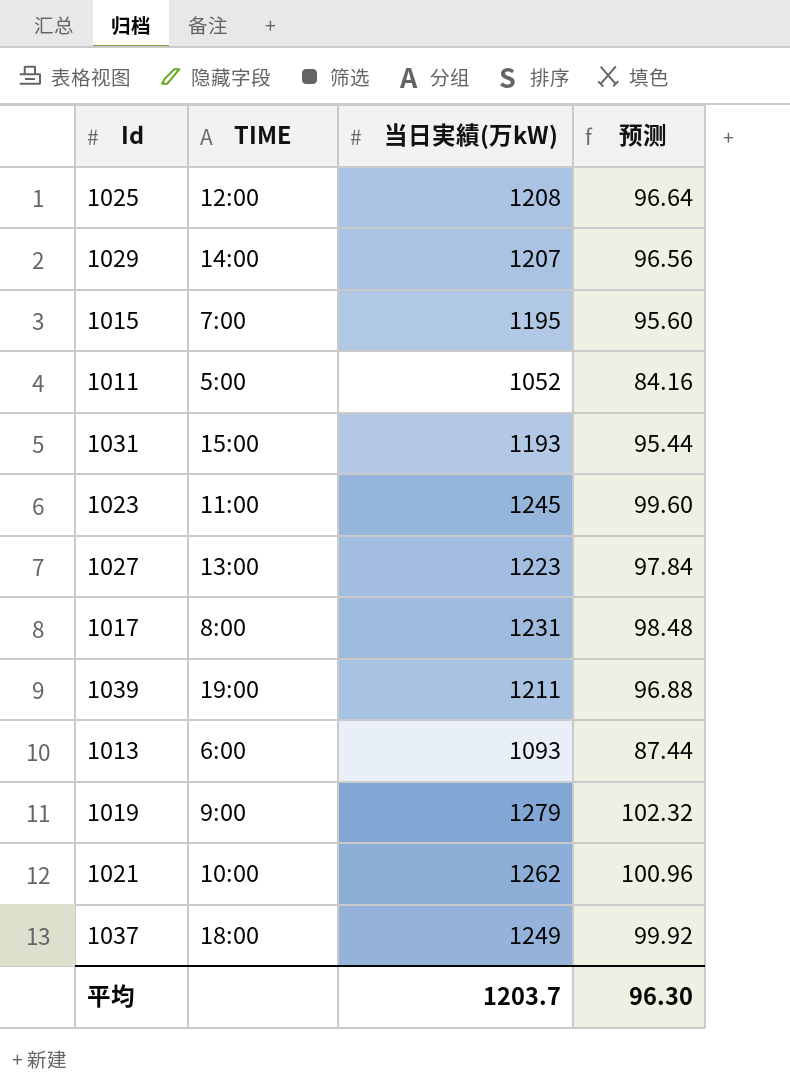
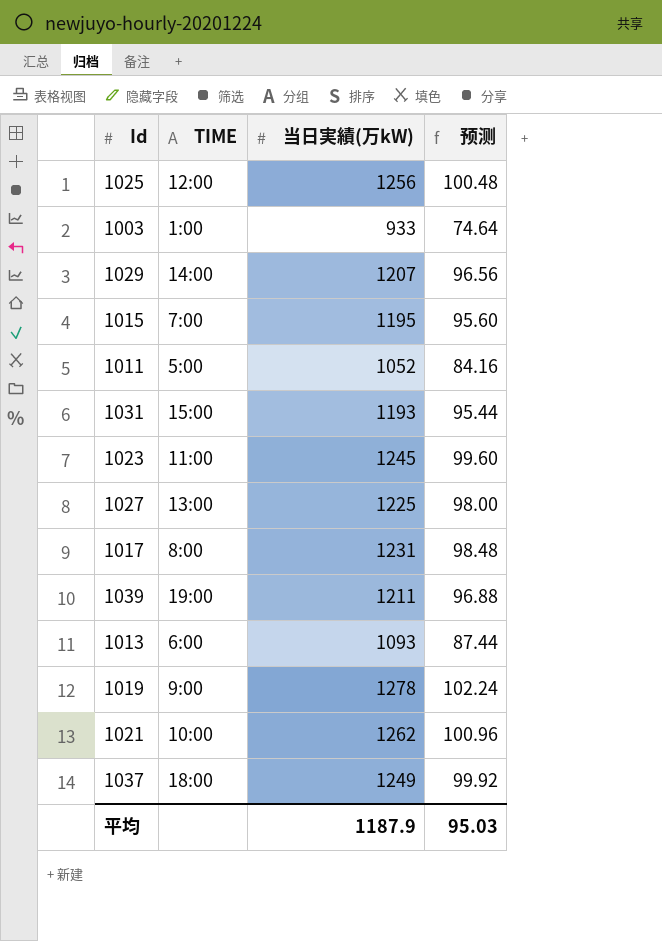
1025 | 当日実績(万kW): 1208 -> 1256
1025 | 预测: 96.64 -> 100.48
row 1003: none -> 1:00 | 933 | 74.64
1027 | 当日実績(万kW): 1223 -> 1225
1027 | 预测: 97.84 -> 98.00
1019 | 当日実績(万kW): 1279 -> 1278
1019 | 预测: 102.32 -> 102.24
平均 | 当日実績(万kW): 1203.7 -> 1187.9
平均 | 预测: 96.30 -> 95.03

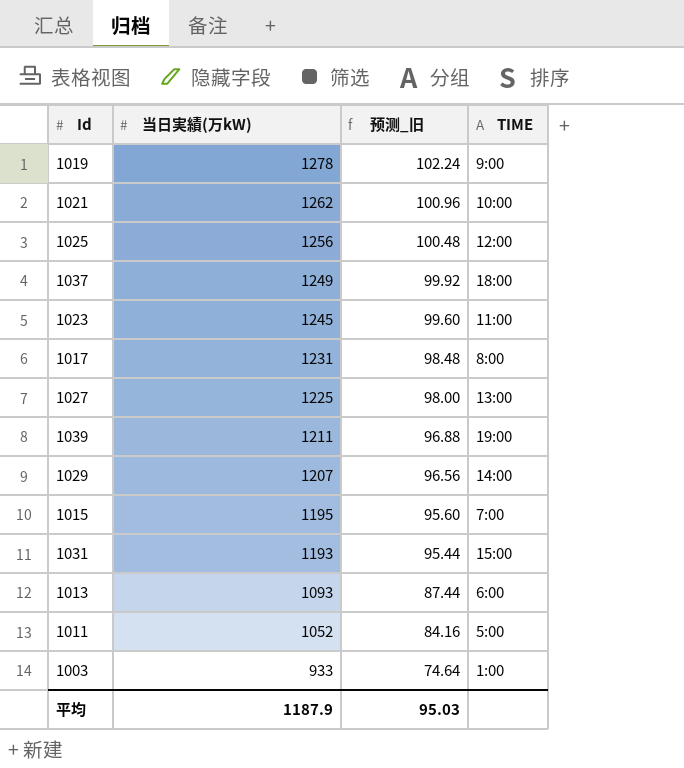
row order: none -> 当日実績(万kW) descending
column name: 预测 -> 预测_旧
column TIME | position: 2 -> 4

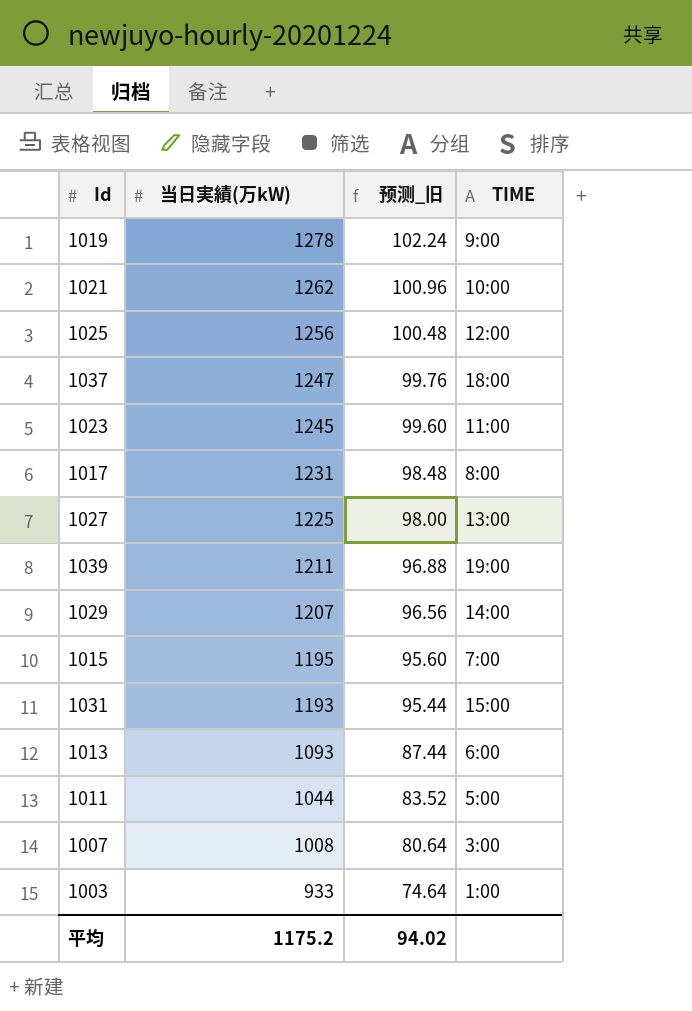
1037 | 当日実績(万kW): 1249 -> 1247
1037 | 预测_旧: 99.92 -> 99.76
1011 | 当日実績(万kW): 1052 -> 1044
1011 | 预测_旧: 84.16 -> 83.52
row 1007: none -> 1008 | 80.64 | 3:00
平均 | 当日実績(万kW): 1187.9 -> 1175.2
平均 | 预测_旧: 95.03 -> 94.02

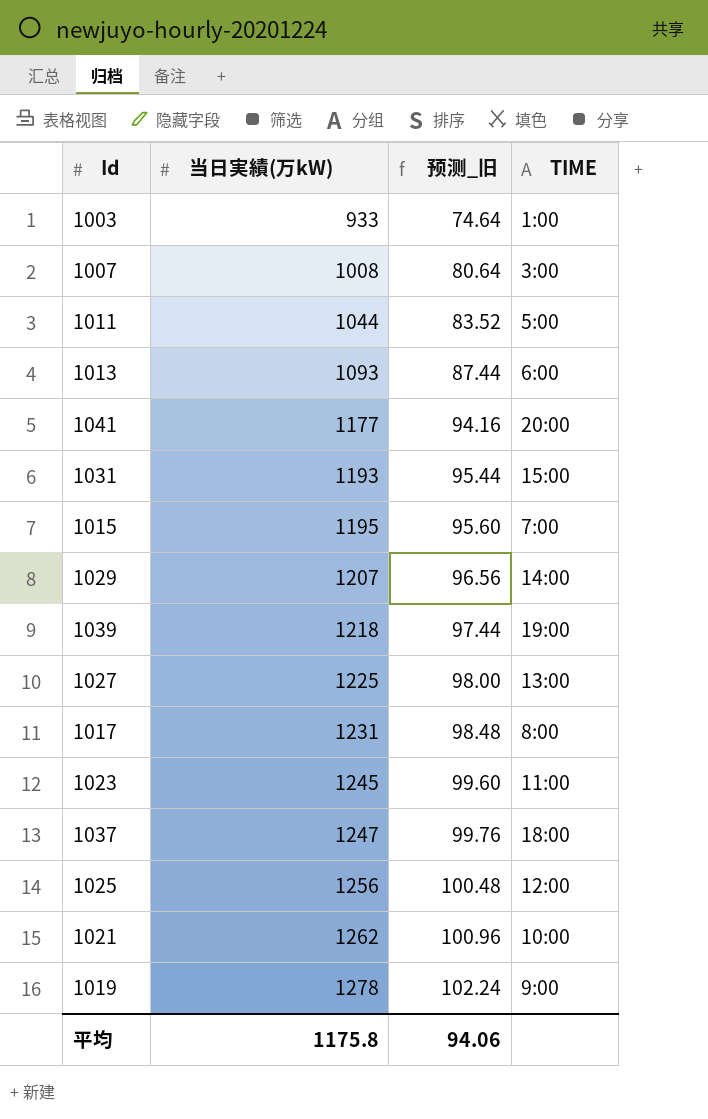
row order: 当日実績(万kW) descending -> 当日実績(万kW) ascending
row 1041: none -> 1177 | 94.16 | 20:00
1039 | 当日実績(万kW): 1211 -> 1218
1039 | 预测_旧: 96.88 -> 97.44
平均 | 当日実績(万kW): 1175.2 -> 1175.8
平均 | 预测_旧: 94.02 -> 94.06

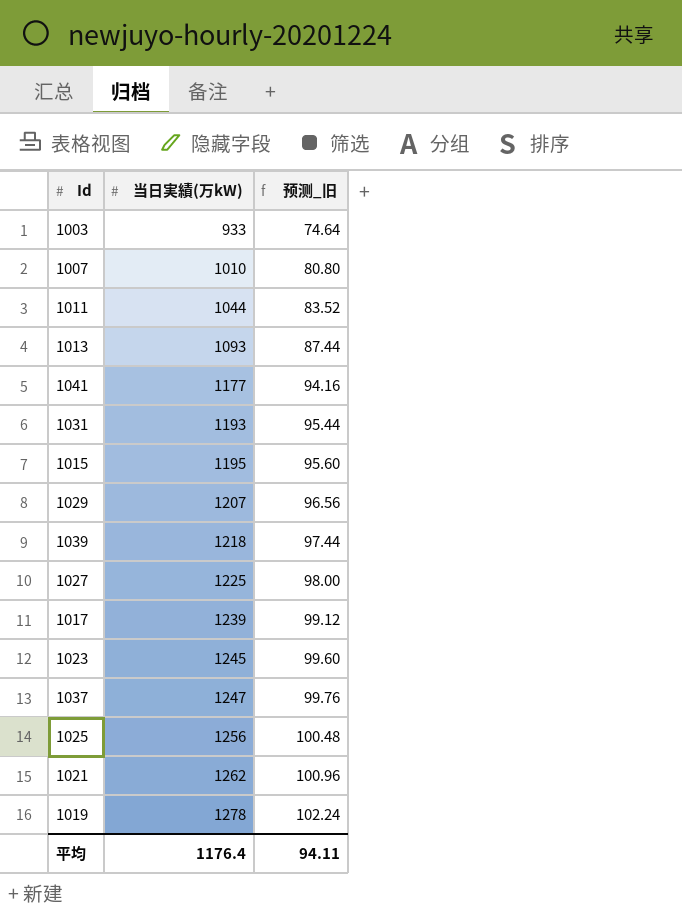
column TIME | position: 4 -> none
1007 | 当日実績(万kW): 1008 -> 1010
1007 | 预测_旧: 80.64 -> 80.80
1017 | 当日実績(万kW): 1231 -> 1239
1017 | 预测_旧: 98.48 -> 99.12
平均 | 当日実績(万kW): 1175.8 -> 1176.4
平均 | 预测_旧: 94.06 -> 94.11

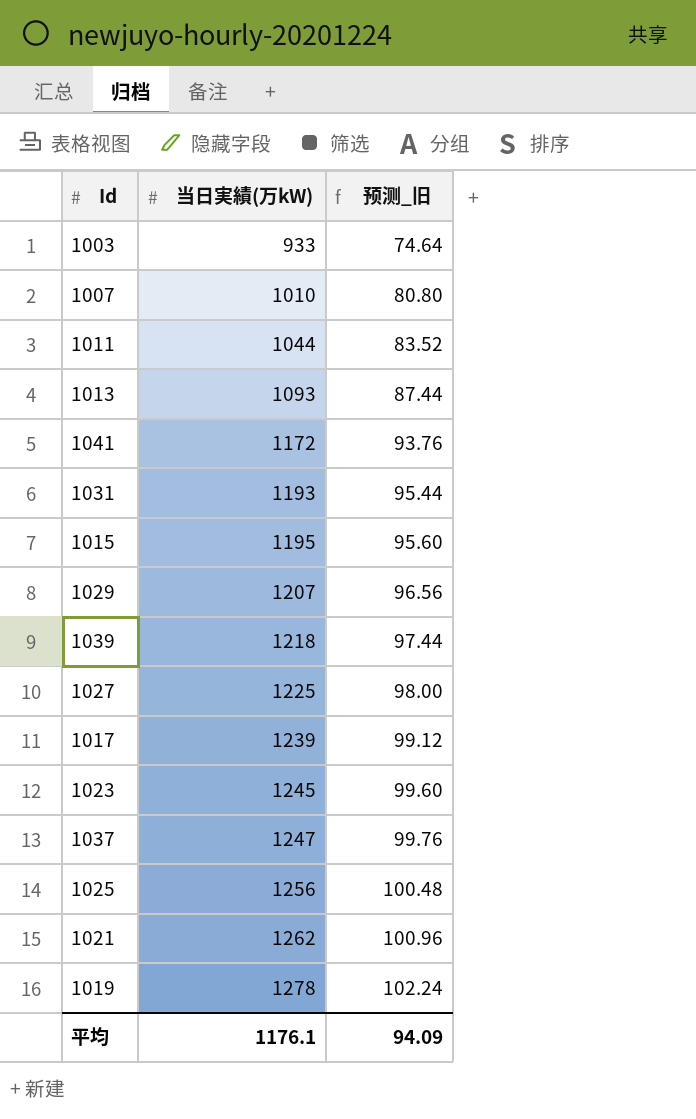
1041 | 当日実績(万kW): 1177 -> 1172
1041 | 预测_旧: 94.16 -> 93.76
平均 | 当日実績(万kW): 1176.4 -> 1176.1
平均 | 预测_旧: 94.11 -> 94.09

